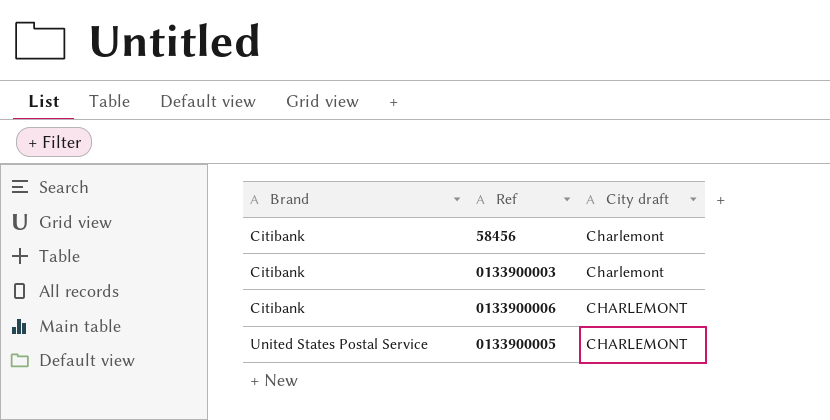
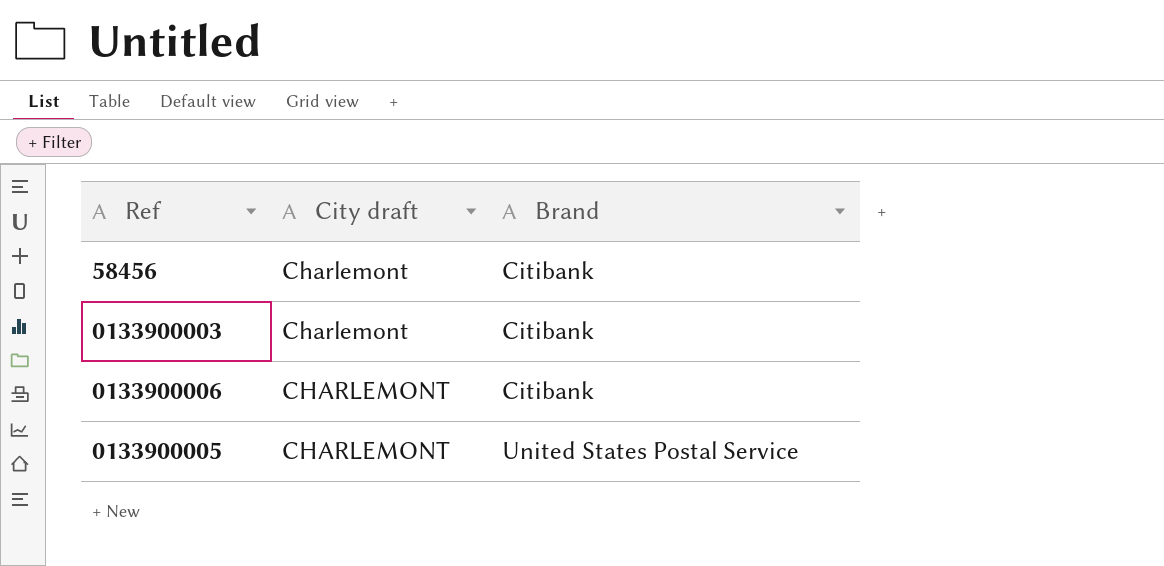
column Brand | position: 1 -> 3

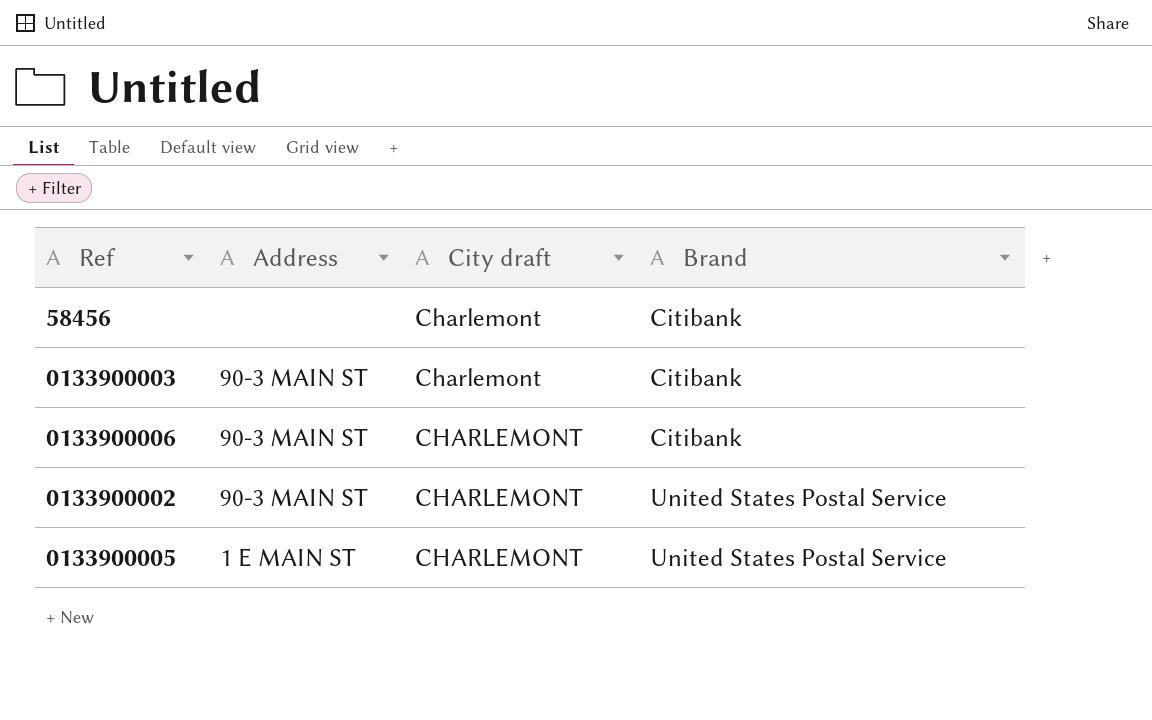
column Address | position: none -> 2
row 0133900002: none -> 90-3 MAIN ST | CHARLEMONT | United States Postal Service

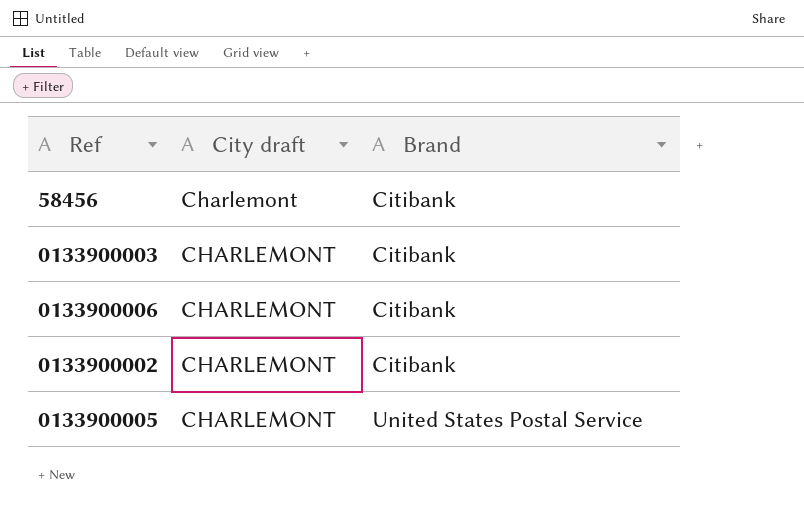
column Address | position: 2 -> none
0133900003 | City draft: Charlemont -> CHARLEMONT
0133900002 | Brand: United States Postal Service -> Citibank

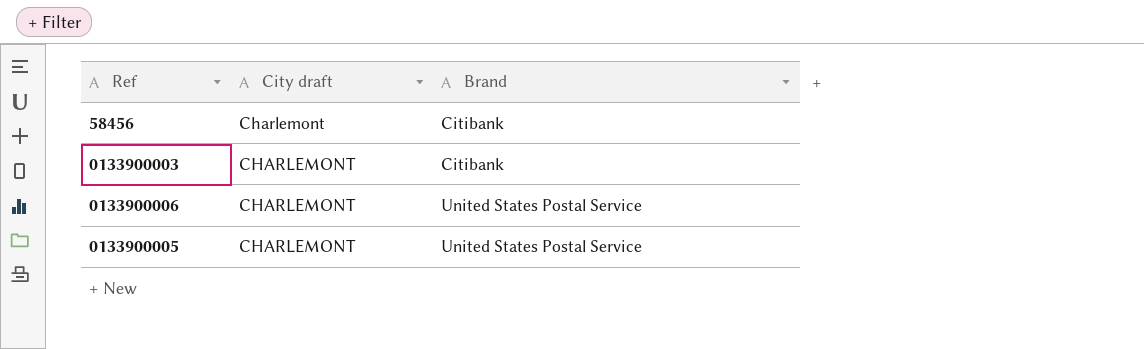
row 0133900002: CHARLEMONT | Citibank -> none
0133900006 | Brand: Citibank -> United States Postal Service

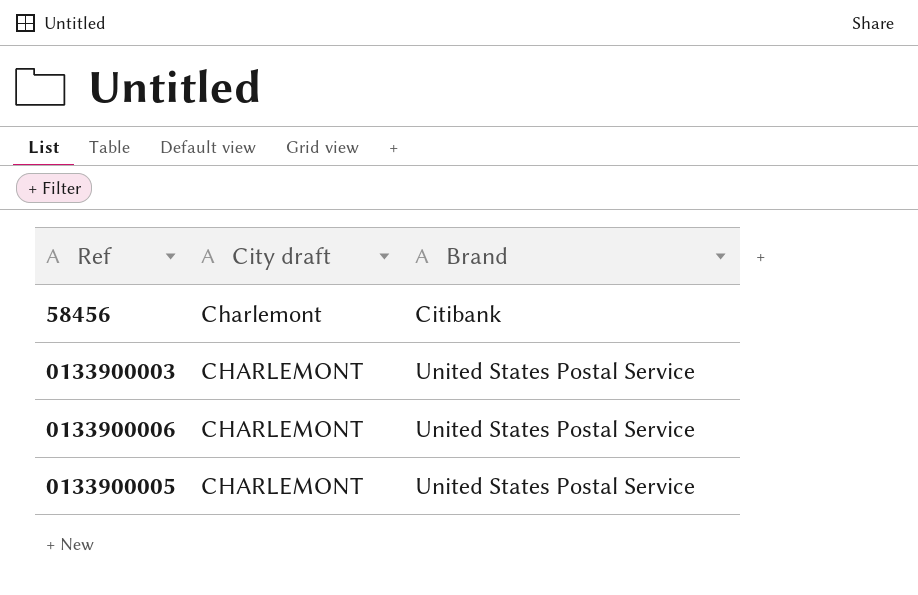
0133900003 | Brand: Citibank -> United States Postal Service

